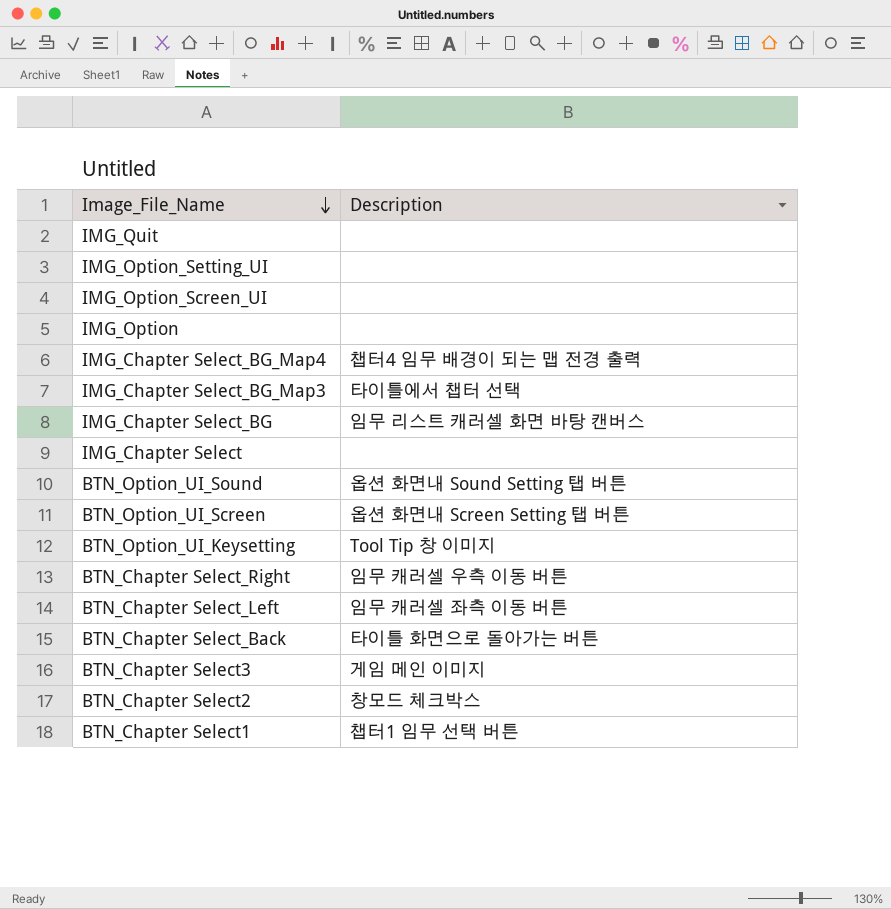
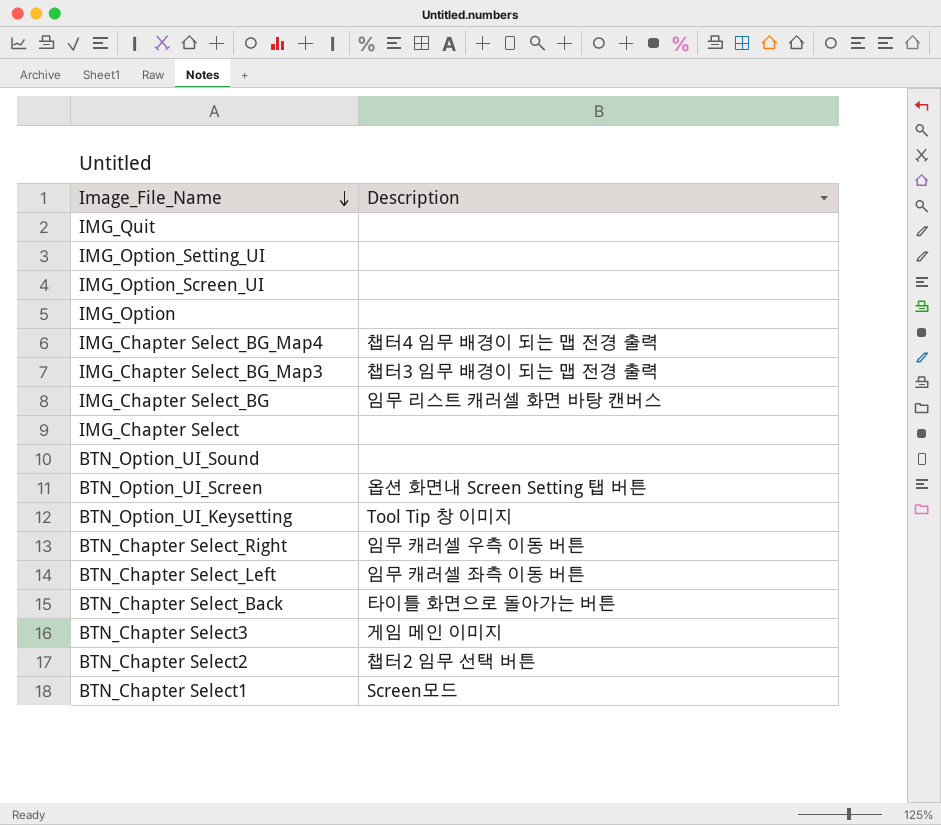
IMG_Chapter Select_BG_Map3 | Description: 타이틀에서 챕터 선택 -> 챕터3 임무 배경이 되는 맵 전경 출력
BTN_Option_UI_Sound | Description: 옵션 화면내 Sound Setting 탭 버튼 -> none
BTN_Chapter Select2 | Description: 창모드 체크박스 -> 챕터2 임무 선택 버튼
BTN_Chapter Select1 | Description: 챕터1 임무 선택 버튼 -> Screen모드

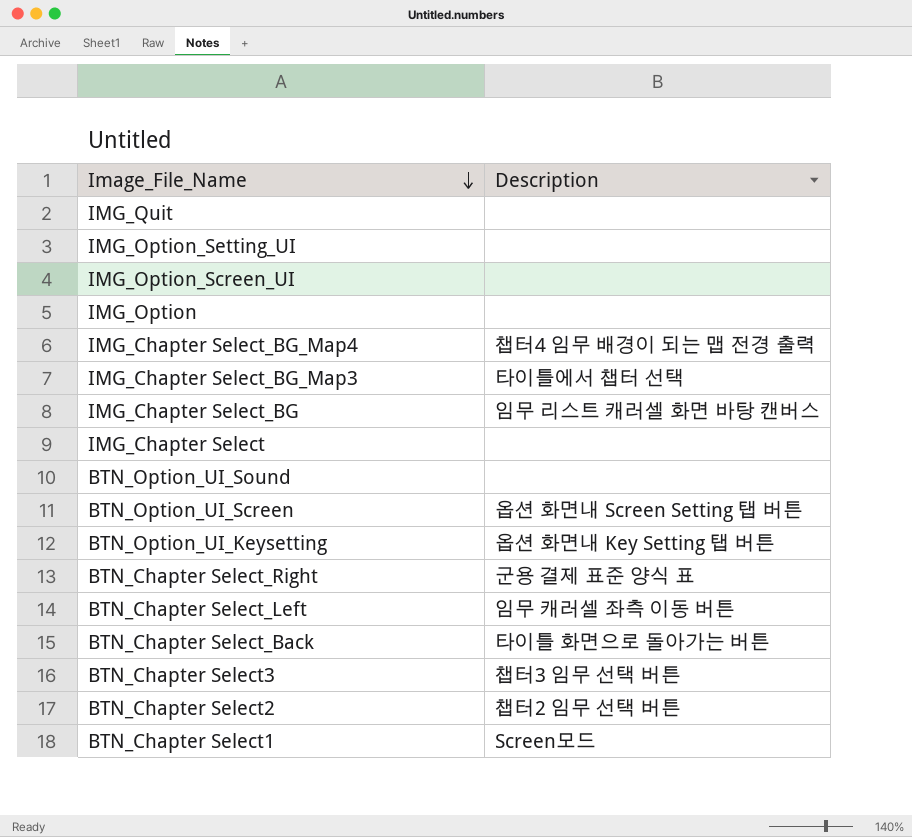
IMG_Chapter Select_BG_Map3 | Description: 챕터3 임무 배경이 되는 맵 전경 출력 -> 타이틀에서 챕터 선택
BTN_Option_UI_Keysetting | Description: Tool Tip 창 이미지 -> 옵션 화면내 Key Setting 탭 버튼
BTN_Chapter Select_Right | Description: 임무 캐러셀 우측 이동 버튼 -> 군용 결제 표준 양식 표
BTN_Chapter Select3 | Description: 게임 메인 이미지 -> 챕터3 임무 선택 버튼

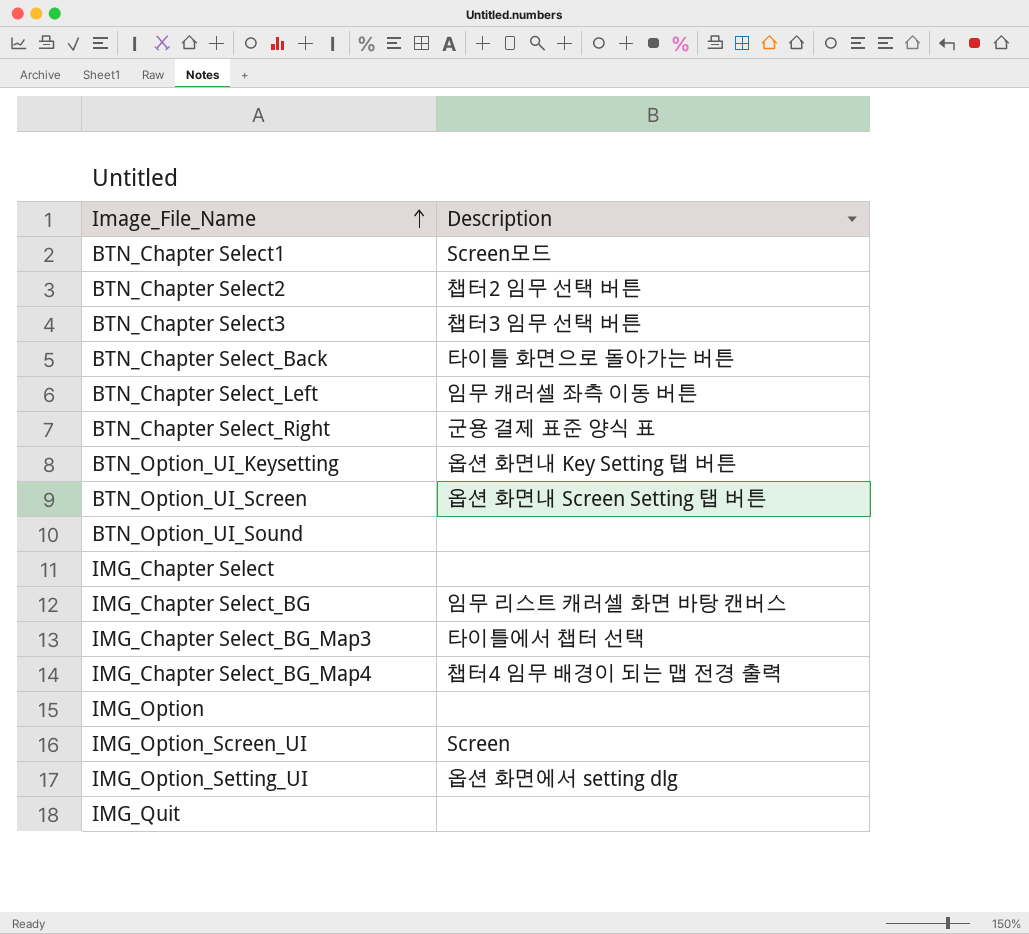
row order: Image_File_Name descending -> Image_File_Name ascending
IMG_Option_Screen_UI | Description: none -> Screen
IMG_Option_Setting_UI | Description: none -> 옵션 화면에서 setting dlg

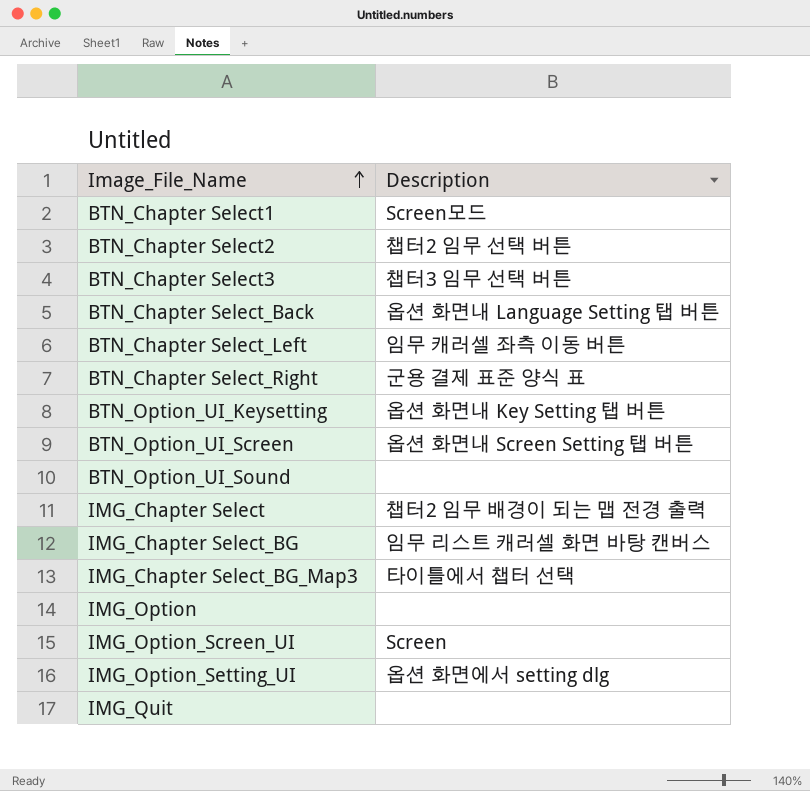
row IMG_Chapter Select_BG_Map4: 챕터4 임무 배경이 되는 맵 전경 출력 -> none
BTN_Chapter Select_Back | Description: 타이틀 화면으로 돌아가는 버튼 -> 옵션 화면내 Language Setting 탭 버튼
IMG_Chapter Select | Description: none -> 챕터2 임무 배경이 되는 맵 전경 출력

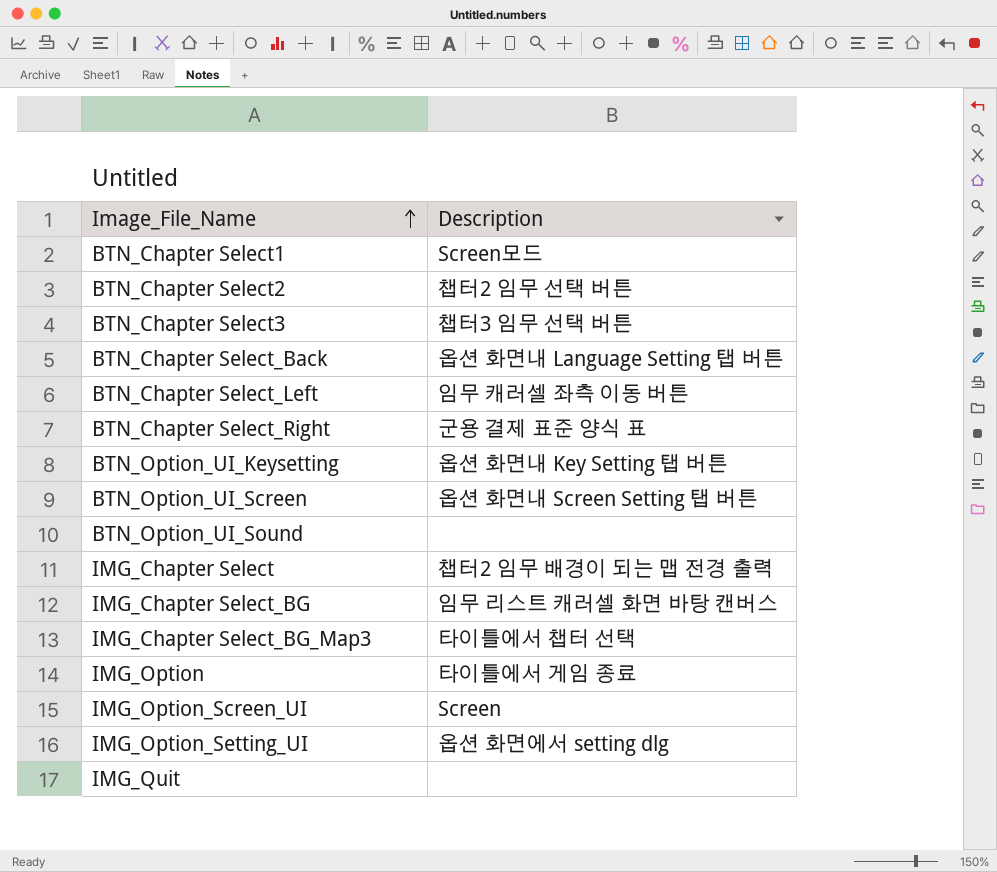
IMG_Option | Description: none -> 타이틀에서 게임 종료

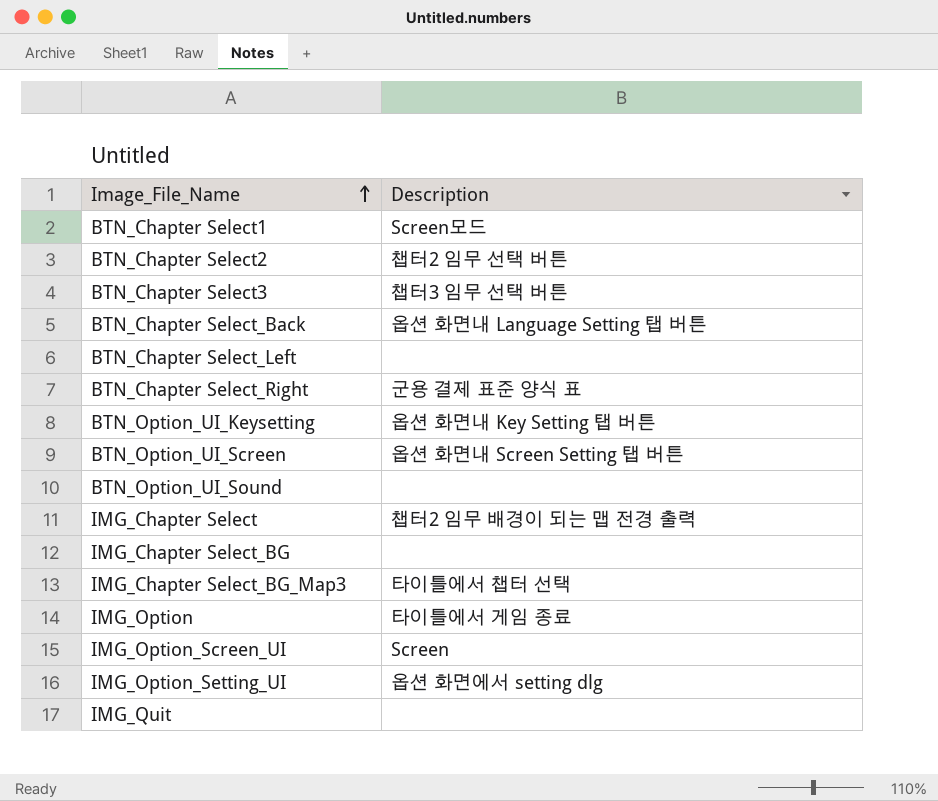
BTN_Chapter Select_Left | Description: 임무 캐러셀 좌측 이동 버튼 -> none
IMG_Chapter Select_BG | Description: 임무 리스트 캐러셀 화면 바탕 캔버스 -> none

